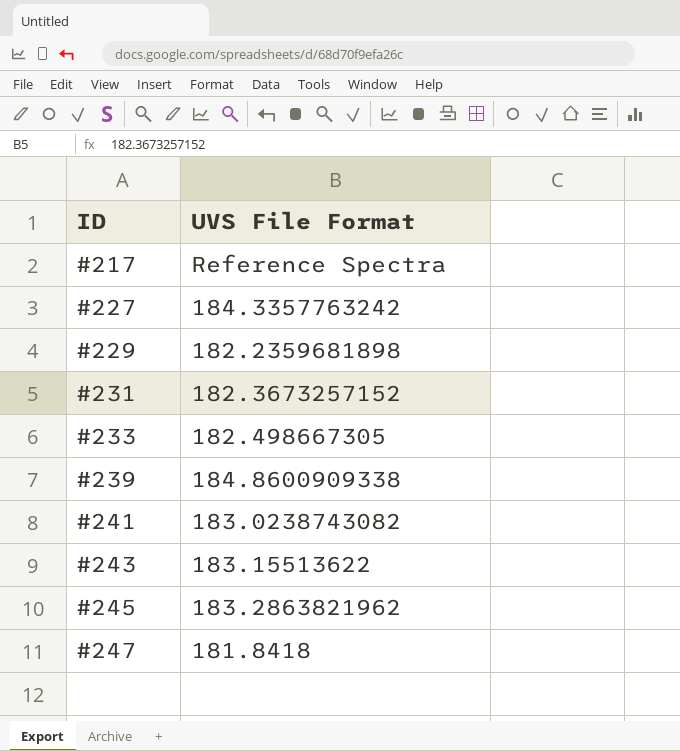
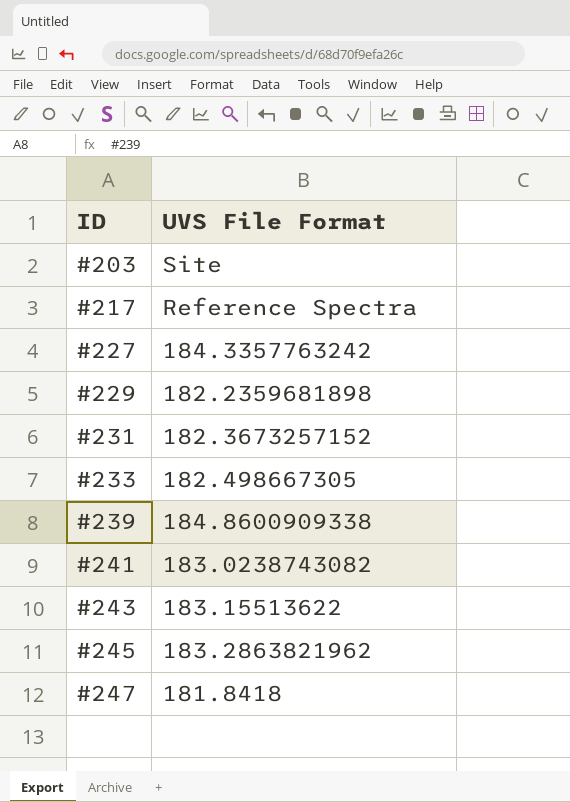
row #203: none -> Site

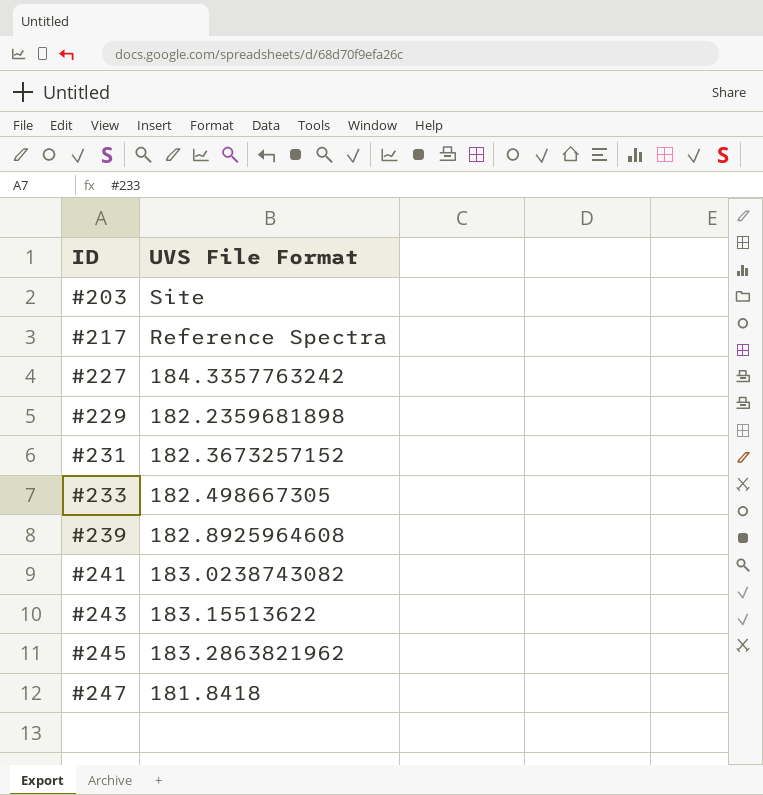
#239 | UVS File Format: 184.8600909338 -> 182.8925964608

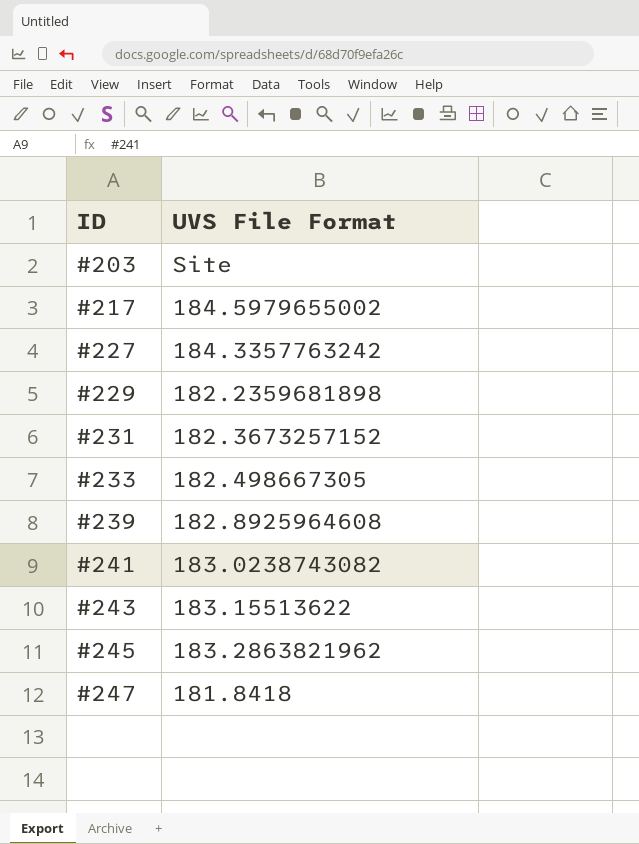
#217 | UVS File Format: Reference Spectra -> 184.5979655002

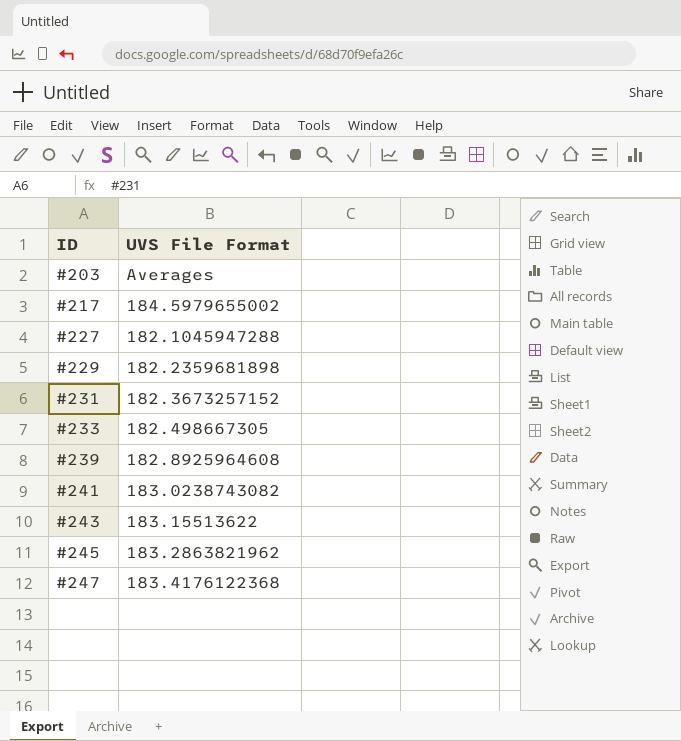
#203 | UVS File Format: Site -> Averages
#227 | UVS File Format: 184.3357763242 -> 182.1045947288
#247 | UVS File Format: 181.8418 -> 183.4176122368

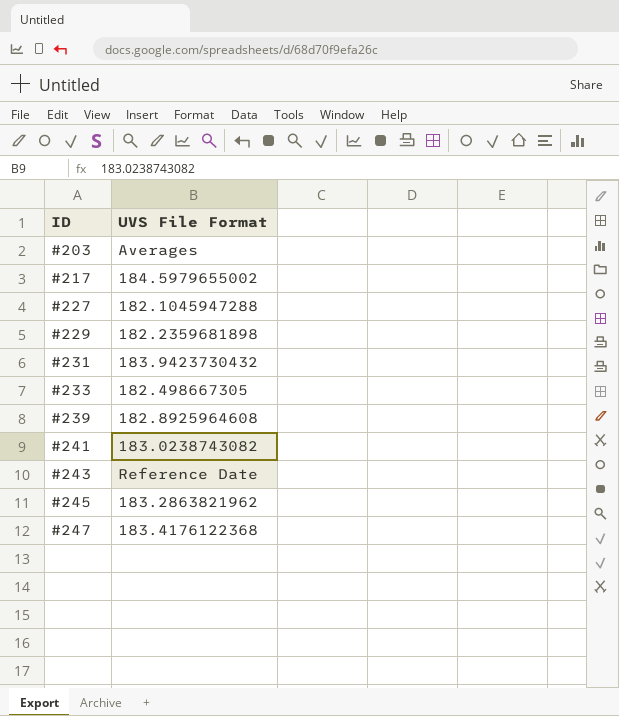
#231 | UVS File Format: 182.3673257152 -> 183.9423730432
#243 | UVS File Format: 183.15513622 -> Reference Date

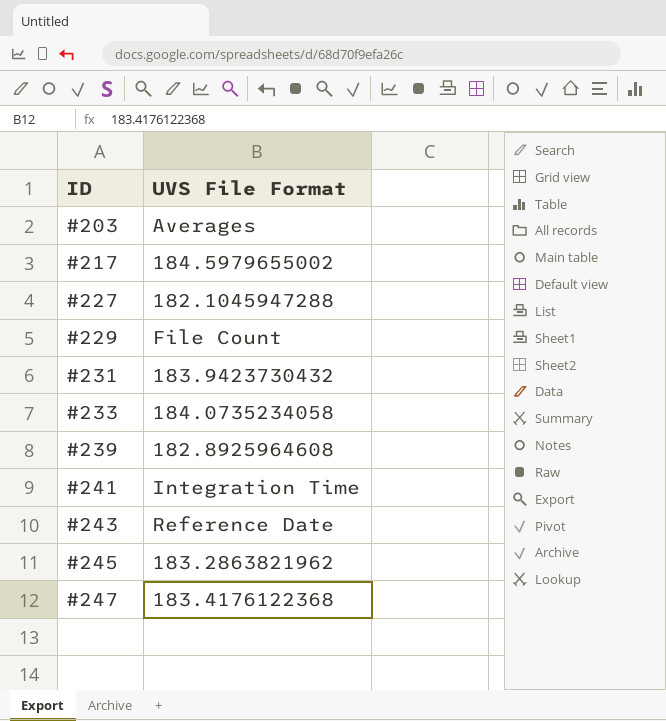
#229 | UVS File Format: 182.2359681898 -> File Count
#233 | UVS File Format: 182.498667305 -> 184.0735234058
#241 | UVS File Format: 183.0238743082 -> Integration Time

